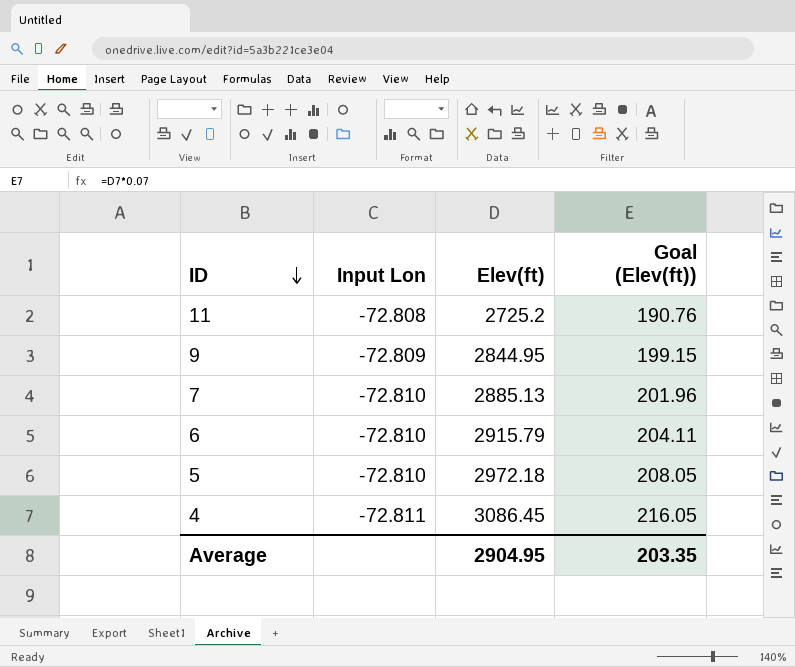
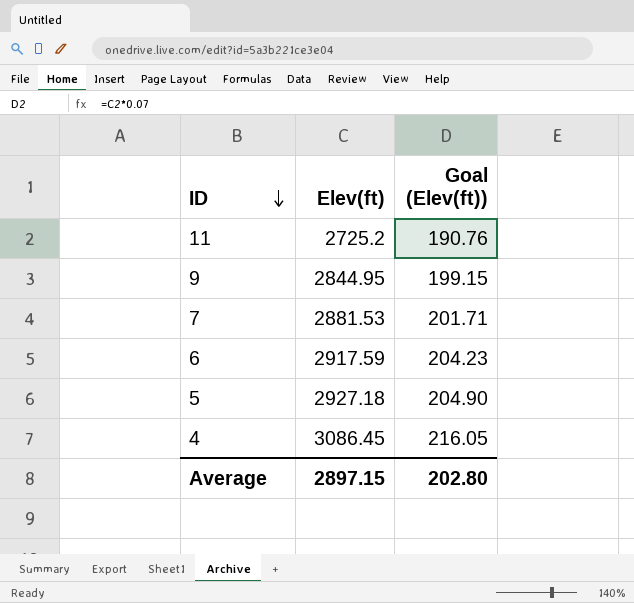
column Input Lon | position: 2 -> none
7 | Elev(ft): 2885.13 -> 2881.53
7 | Goal (Elev(ft)): 201.96 -> 201.71
6 | Elev(ft): 2915.79 -> 2917.59
6 | Goal (Elev(ft)): 204.11 -> 204.23
5 | Elev(ft): 2972.18 -> 2927.18
5 | Goal (Elev(ft)): 208.05 -> 204.90
Average | Elev(ft): 2904.95 -> 2897.15
Average | Goal (Elev(ft)): 203.35 -> 202.80

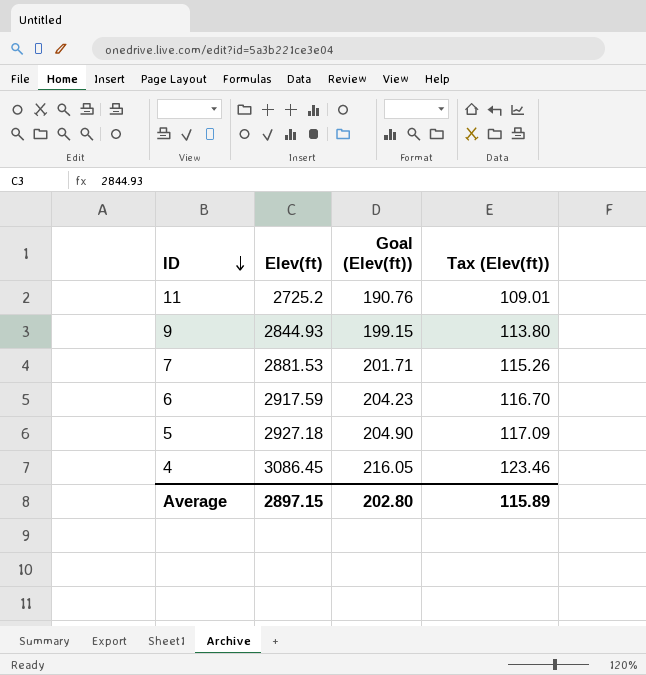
column Tax (Elev(ft)) | formula: none -> [Elev(ft)] * 0.04
9 | Elev(ft): 2844.95 -> 2844.93

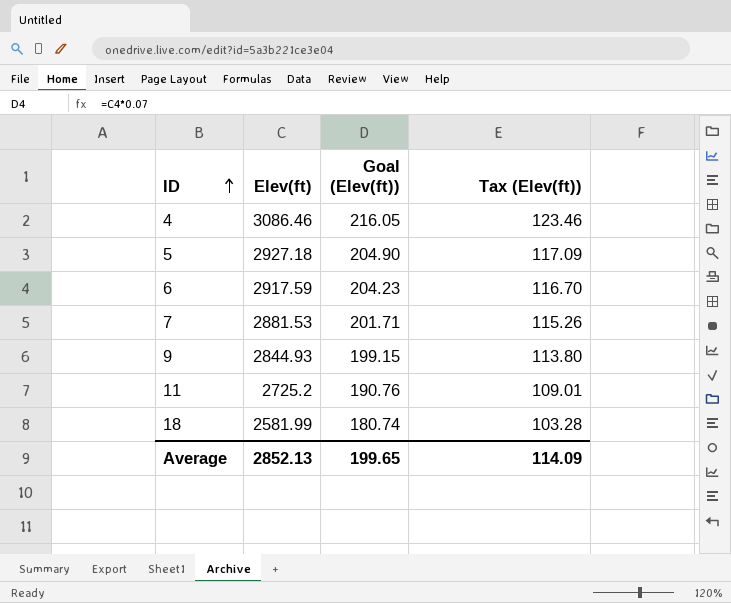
row order: ID descending -> ID ascending
4 | Elev(ft): 3086.45 -> 3086.46
row 18: none -> 2581.99 | 180.74 | 103.28
Average | Elev(ft): 2897.15 -> 2852.13
Average | Goal (Elev(ft)): 202.80 -> 199.65
Average | Tax (Elev(ft)): 115.89 -> 114.09

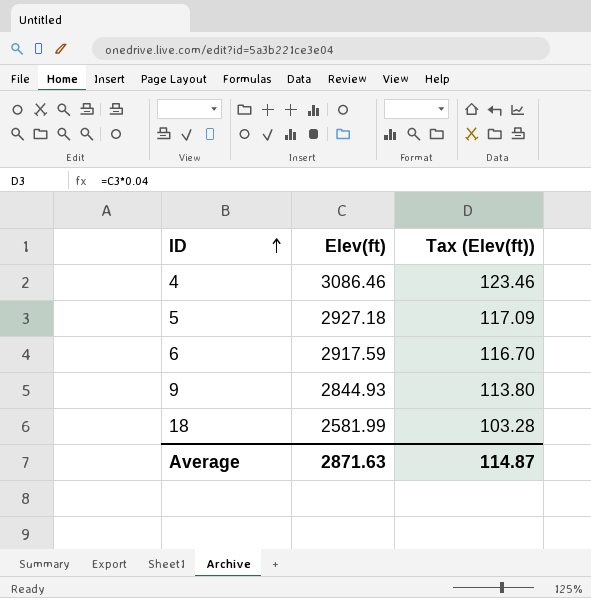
column Goal (Elev(ft)) | formula: [Elev(ft)] * 0.07 -> none
row 7: 2881.53 | 201.71 | 115.26 -> none
row 11: 2725.2 | 190.76 | 109.01 -> none
Average | Elev(ft): 2852.13 -> 2871.63
Average | Tax (Elev(ft)): 114.09 -> 114.87

